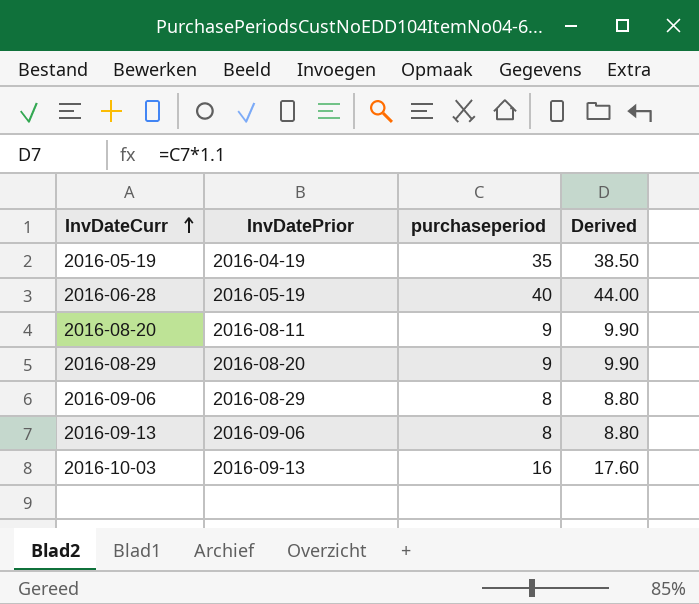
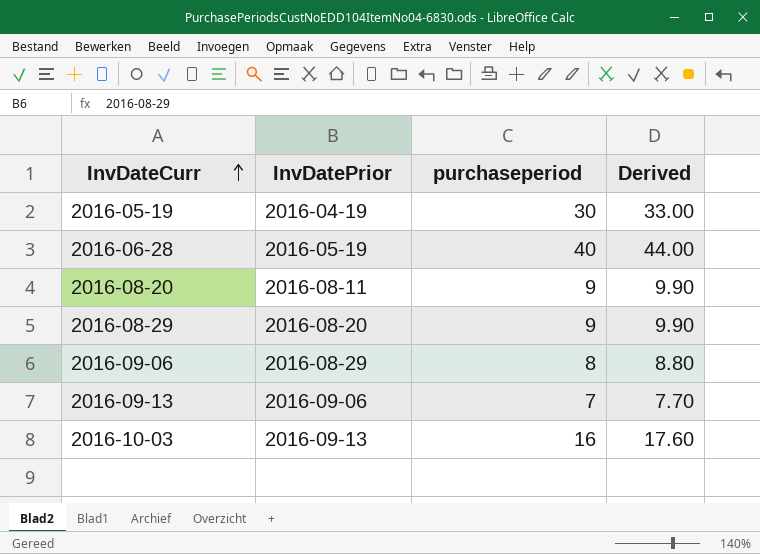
2016-05-19 | purchaseperiod: 35 -> 30
2016-05-19 | Derived: 38.50 -> 33.00
2016-09-13 | purchaseperiod: 8 -> 7
2016-09-13 | Derived: 8.80 -> 7.70

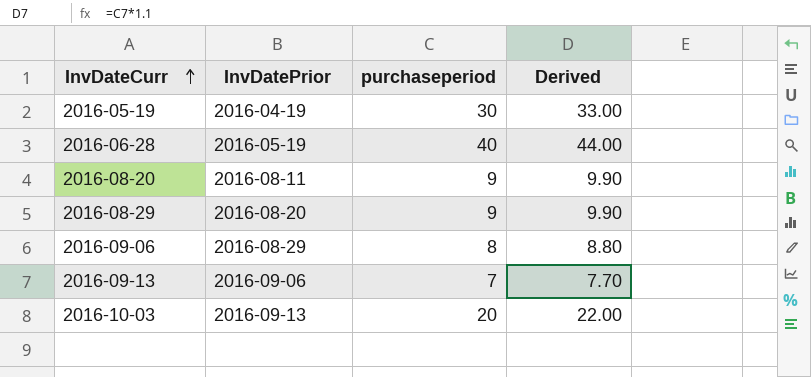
2016-10-03 | purchaseperiod: 16 -> 20
2016-10-03 | Derived: 17.60 -> 22.00

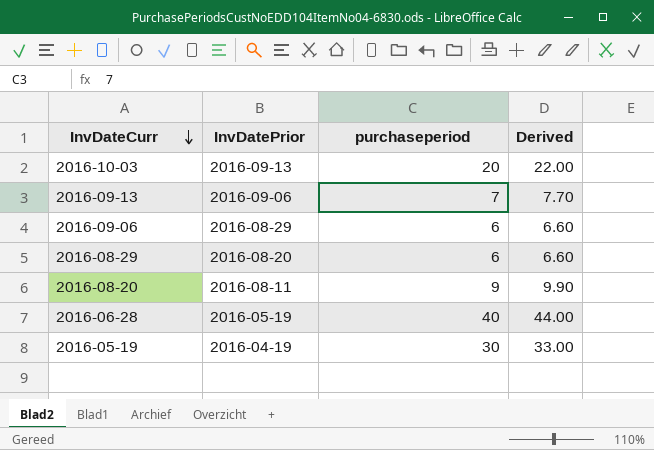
row order: InvDateCurr ascending -> InvDateCurr descending
2016-09-06 | purchaseperiod: 8 -> 6
2016-09-06 | Derived: 8.80 -> 6.60
2016-08-29 | purchaseperiod: 9 -> 6
2016-08-29 | Derived: 9.90 -> 6.60

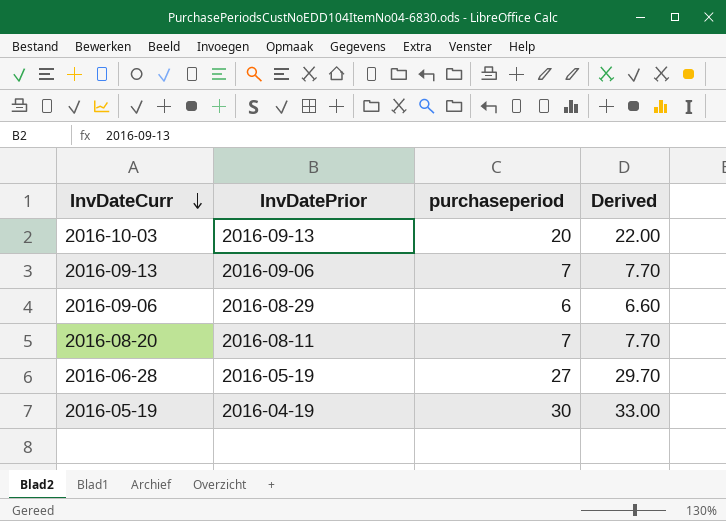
row 2016-08-29: 2016-08-20 | 6 | 6.60 -> none
2016-08-20 | purchaseperiod: 9 -> 7
2016-08-20 | Derived: 9.90 -> 7.70
2016-06-28 | purchaseperiod: 40 -> 27
2016-06-28 | Derived: 44.00 -> 29.70

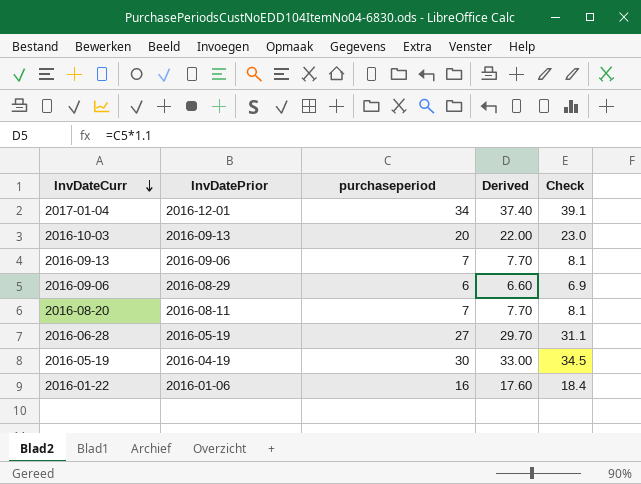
column Check | formula: none -> [purchaseperiod] * 1.15
row 2017-01-04: none -> 2016-12-01 | 34 | 37.40 | 39.1
row 2016-01-22: none -> 2016-01-06 | 16 | 17.60 | 18.4

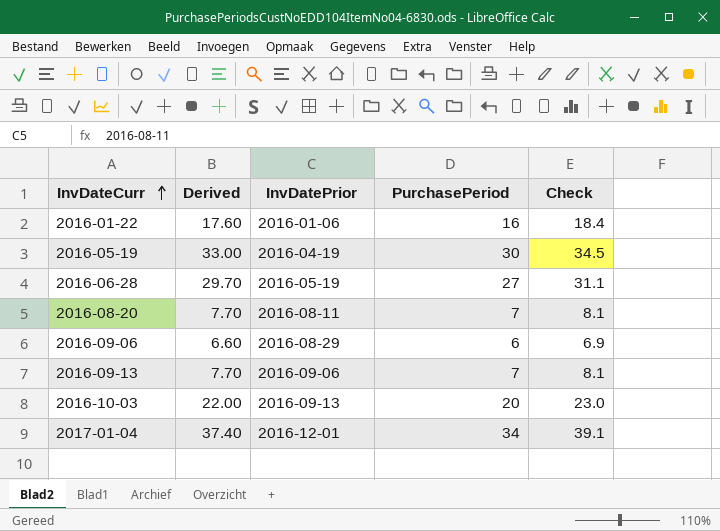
row order: InvDateCurr descending -> InvDateCurr ascending
column Derived | position: 4 -> 2
column name: purchaseperiod -> PurchasePeriod

